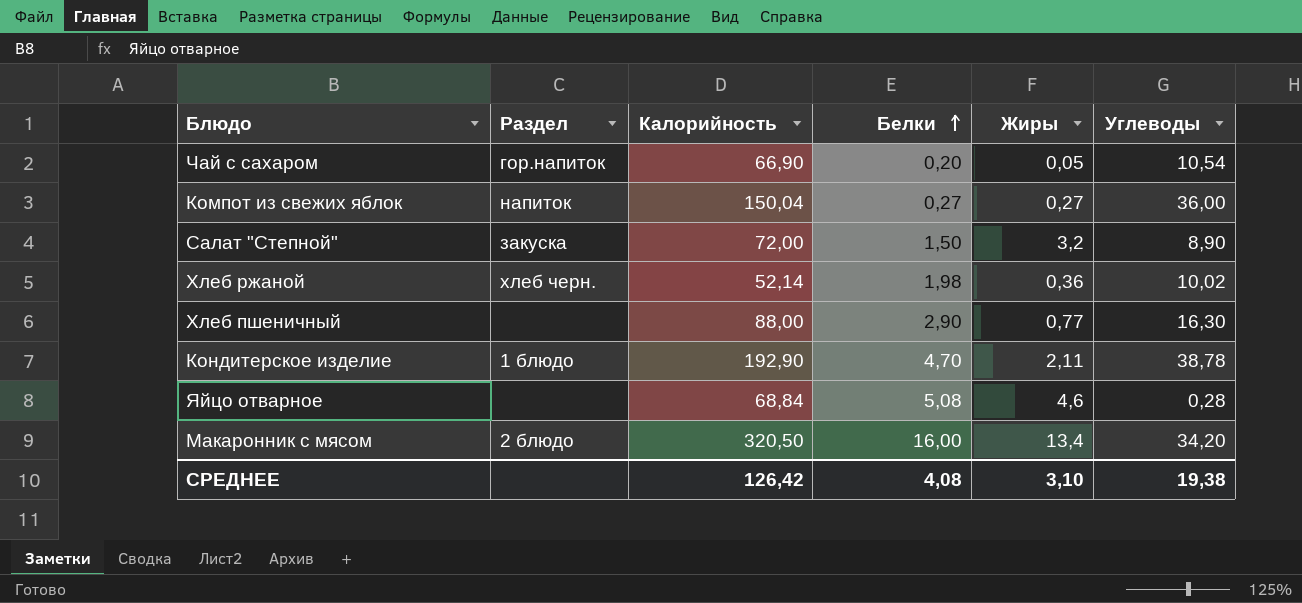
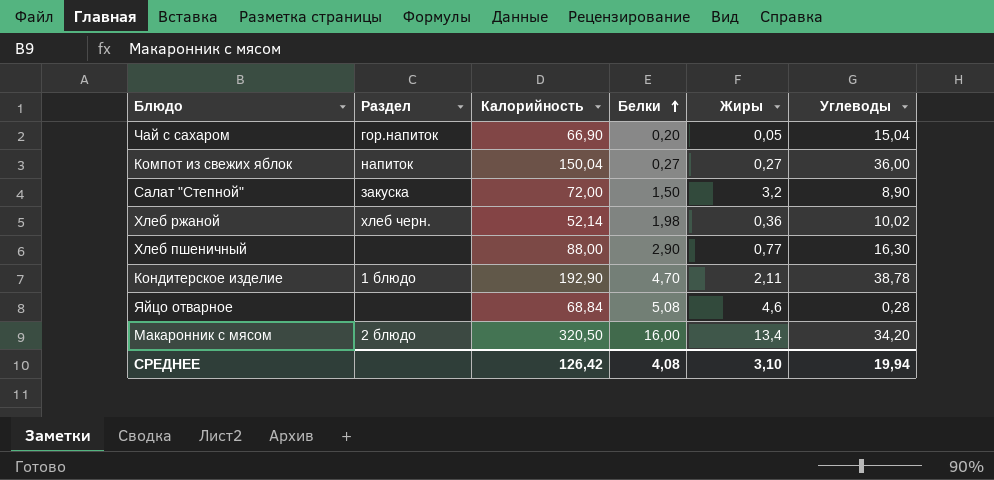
Чай с сахаром | Углеводы: 10,54 -> 15,04
СРЕДНЕЕ | Углеводы: 19,38 -> 19,94

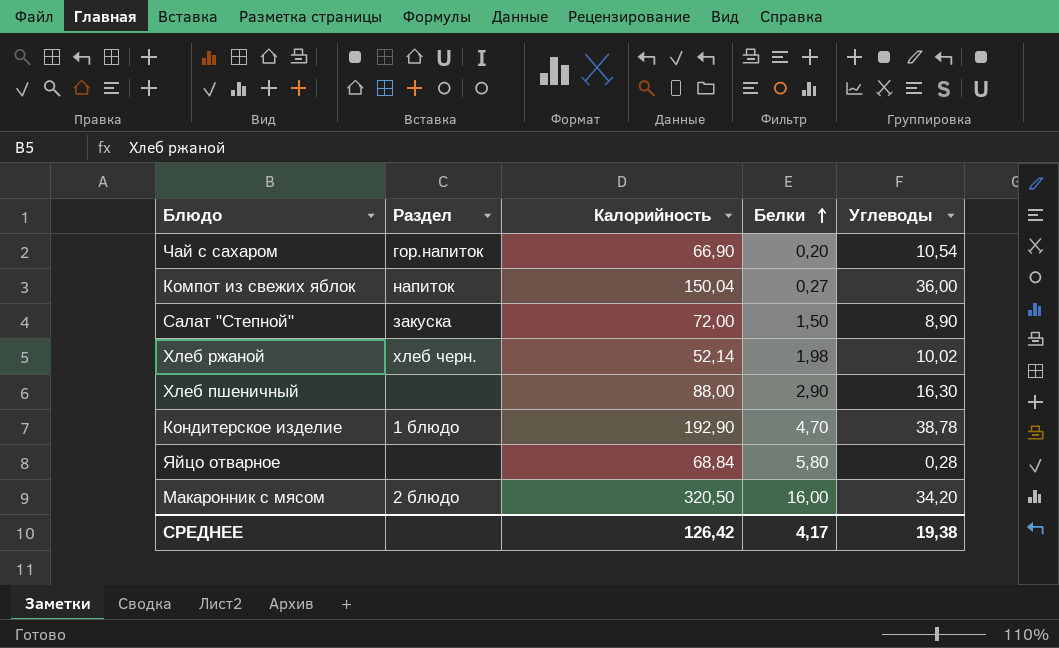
column Жиры | position: 5 -> none
Чай с сахаром | Углеводы: 15,04 -> 10,54
Яйцо отварное | Белки: 5,08 -> 5,80
СРЕДНЕЕ | Белки: 4,08 -> 4,17
СРЕДНЕЕ | Углеводы: 19,94 -> 19,38

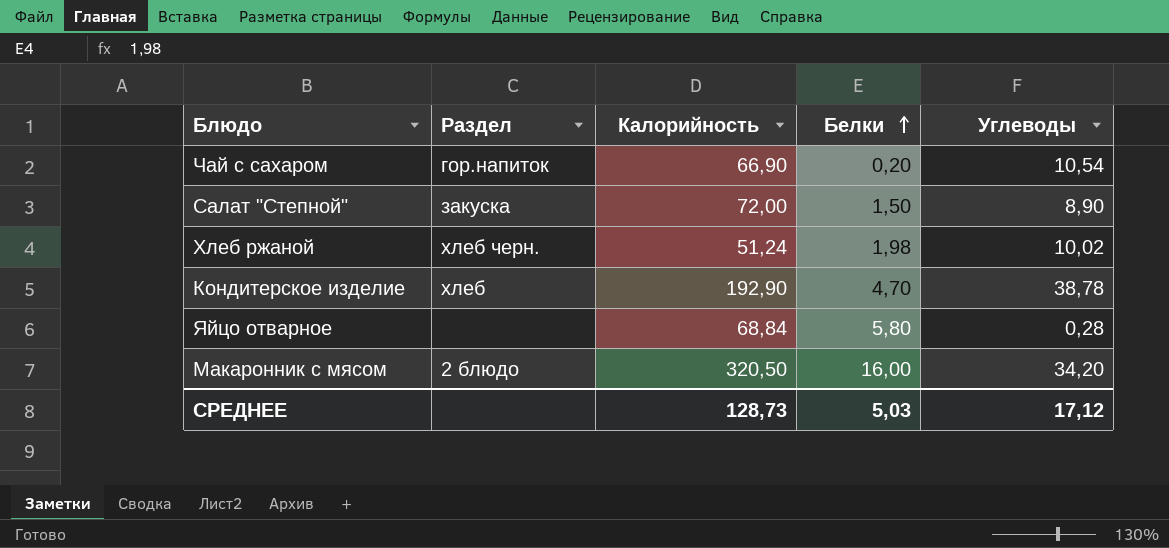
row Компот из свежих яблок: напиток | 150,04 | 0,27 | 36,00 -> none
row Хлеб пшеничный: none | 88,00 | 2,90 | 16,30 -> none
Хлеб ржаной | Калорийность: 52,14 -> 51,24
Кондитерское изделие | Раздел: 1 блюдо -> хлеб
СРЕДНЕЕ | Калорийность: 126,42 -> 128,73
СРЕДНЕЕ | Белки: 4,17 -> 5,03
СРЕДНЕЕ | Углеводы: 19,38 -> 17,12

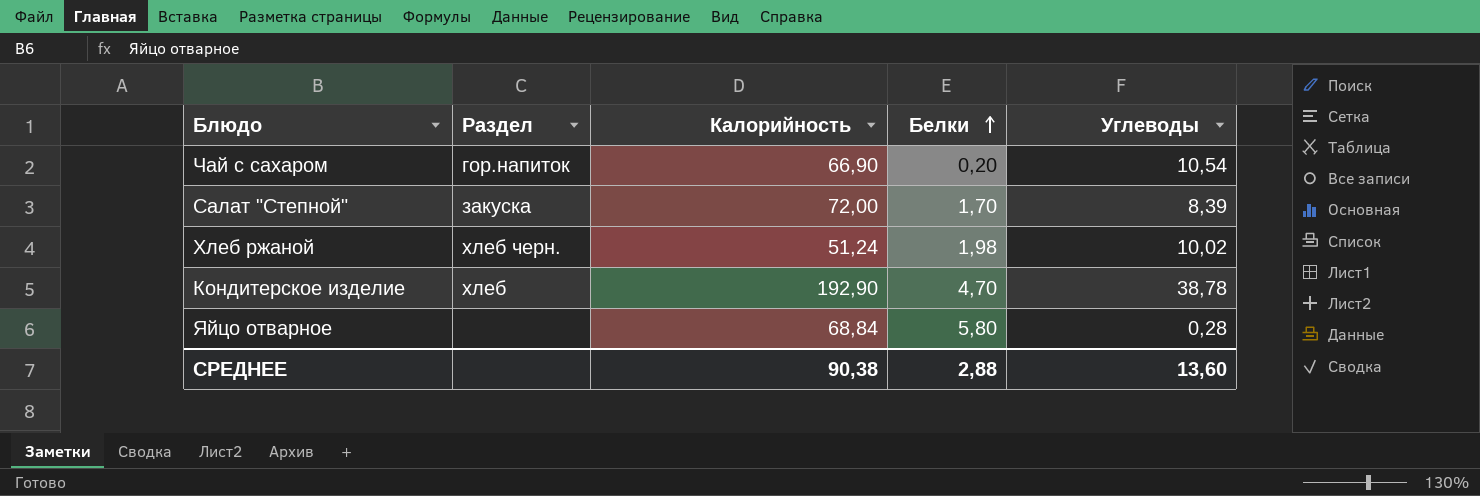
row Макаронник с мясом: 2 блюдо | 320,50 | 16,00 | 34,20 -> none
Салат "Степной" | Белки: 1,50 -> 1,70
Салат "Степной" | Углеводы: 8,90 -> 8,39
СРЕДНЕЕ | Калорийность: 128,73 -> 90,38
СРЕДНЕЕ | Белки: 5,03 -> 2,88
СРЕДНЕЕ | Углеводы: 17,12 -> 13,60

